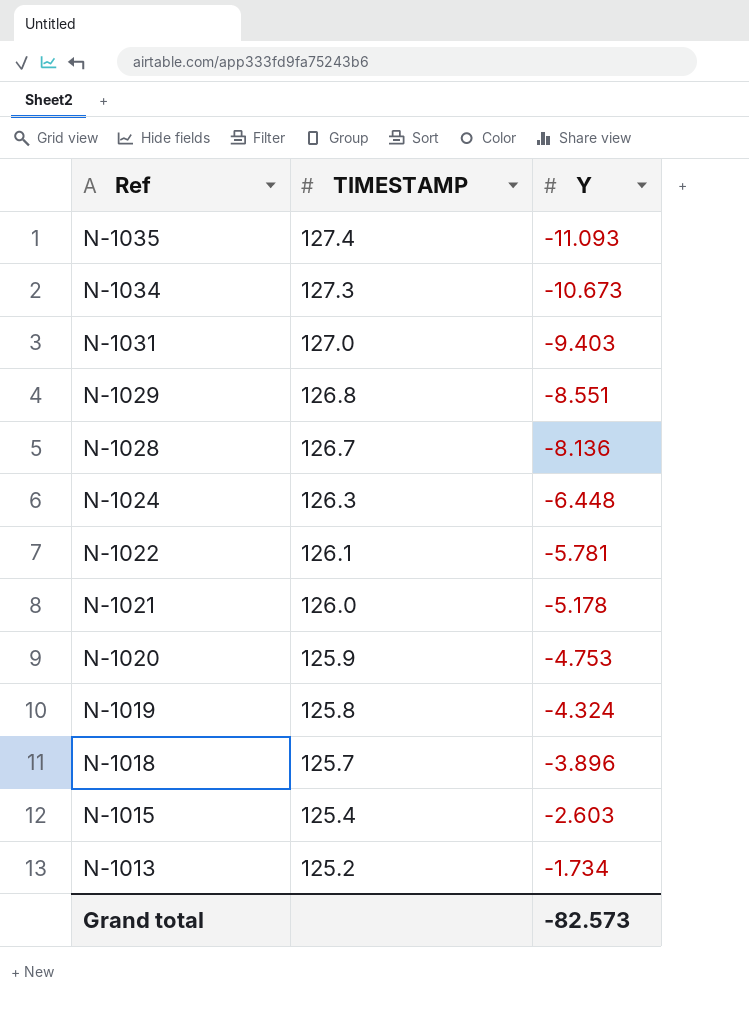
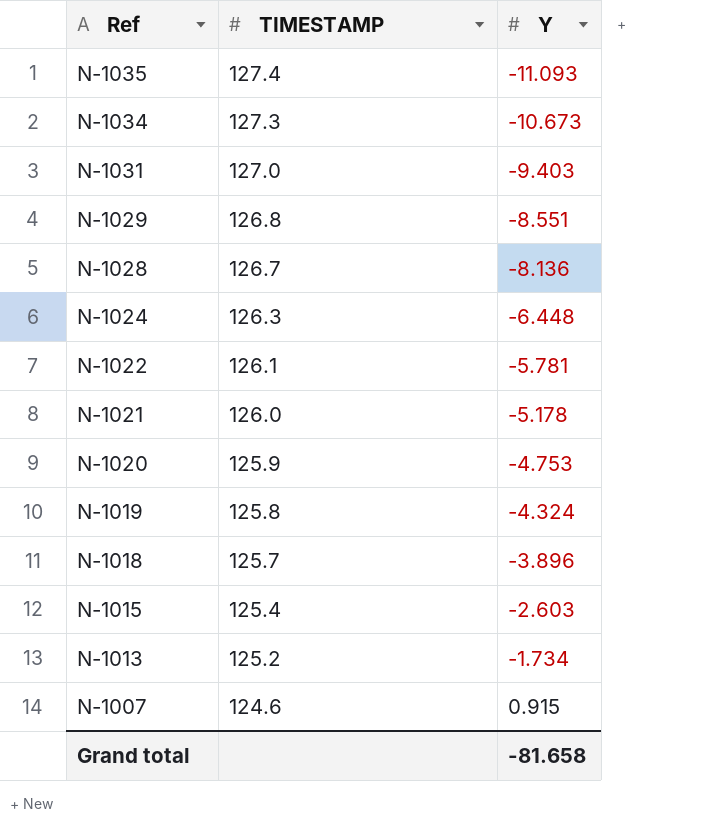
row N-1007: none -> 124.6 | 0.915
Grand total | Y: -82.573 -> -81.658

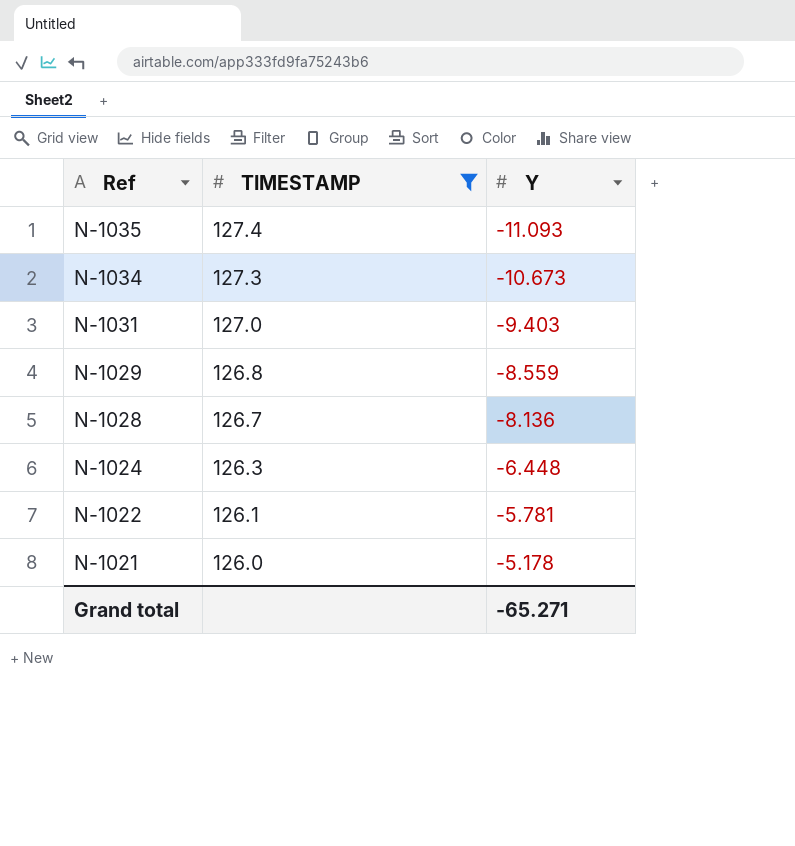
filter: none -> TIMESTAMP >= 126.0
N-1029 | Y: -8.551 -> -8.559
Grand total | Y: -81.658 -> -65.271

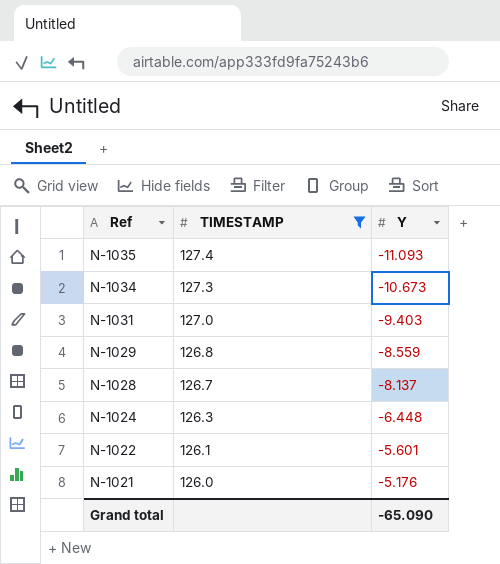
N-1028 | Y: -8.136 -> -8.137
N-1022 | Y: -5.781 -> -5.601
N-1021 | Y: -5.178 -> -5.176
Grand total | Y: -65.271 -> -65.090

